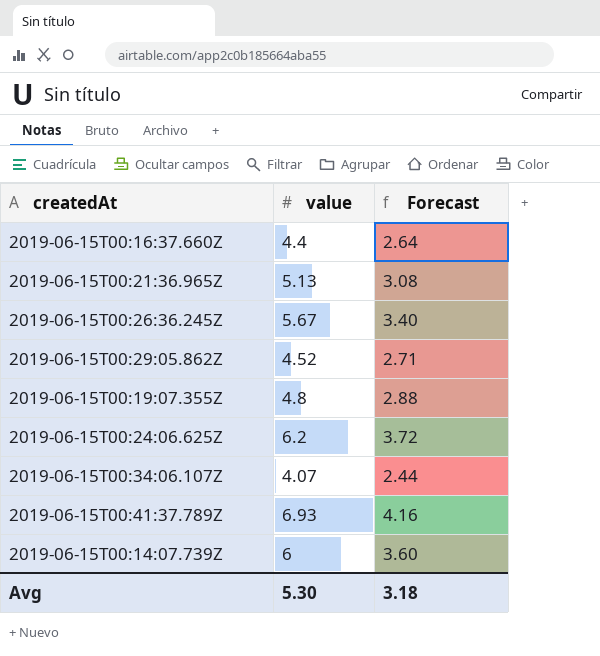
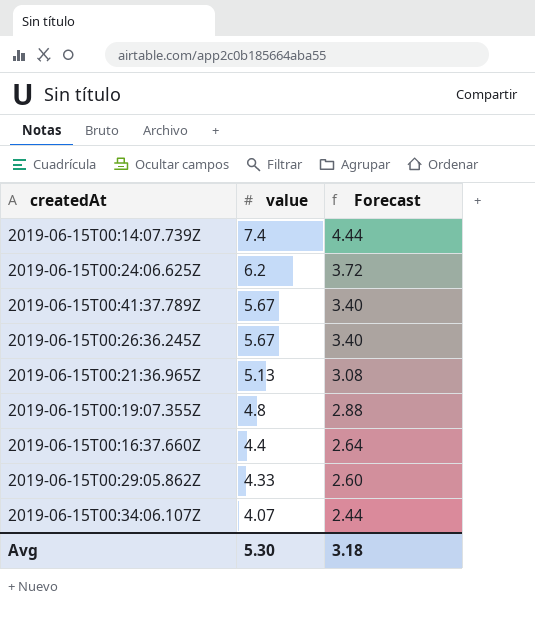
row order: none -> value descending
2019-06-15T00:14:07.739Z | value: 6 -> 7.4
2019-06-15T00:14:07.739Z | Forecast: 3.60 -> 4.44
2019-06-15T00:41:37.789Z | value: 6.93 -> 5.67
2019-06-15T00:41:37.789Z | Forecast: 4.16 -> 3.40
2019-06-15T00:29:05.862Z | value: 4.52 -> 4.33
2019-06-15T00:29:05.862Z | Forecast: 2.71 -> 2.60

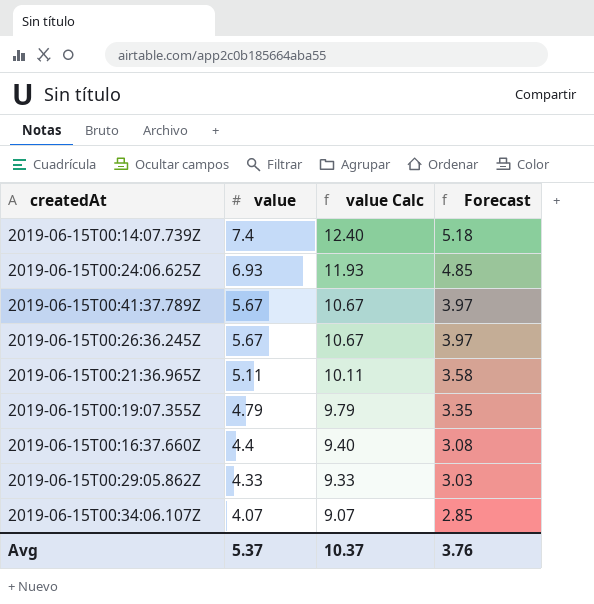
column value Calc | formula: none -> [value] + 5
column Forecast | formula: [value] * 0.6 -> [value] * 0.7
2019-06-15T00:24:06.625Z | value: 6.2 -> 6.93
2019-06-15T00:21:36.965Z | value: 5.13 -> 5.11
2019-06-15T00:19:07.355Z | value: 4.8 -> 4.79
Avg | value: 5.30 -> 5.37
Avg | Forecast: 3.18 -> 3.76

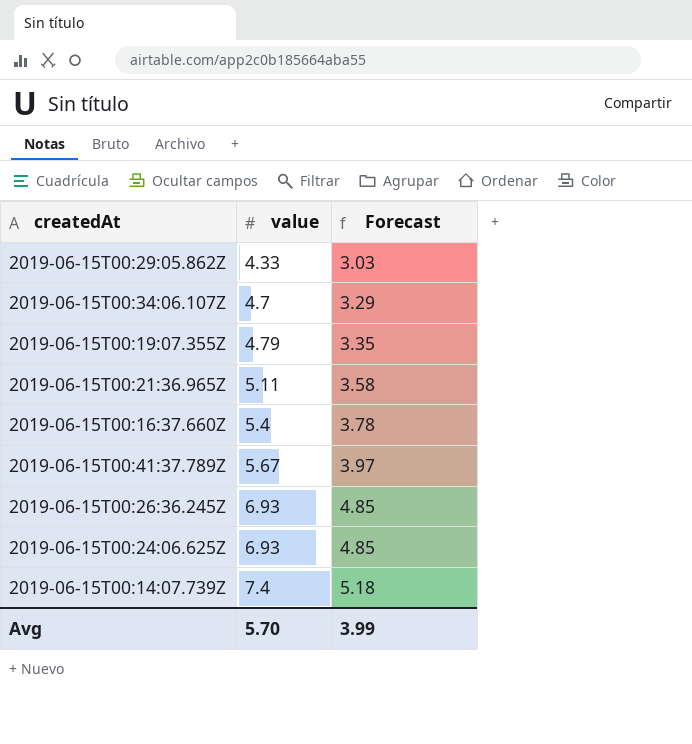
row order: value descending -> value ascending
column value Calc | formula: [value] + 5 -> none
2019-06-15T00:34:06.107Z | value: 4.07 -> 4.7
2019-06-15T00:34:06.107Z | Forecast: 2.85 -> 3.29
2019-06-15T00:16:37.660Z | value: 4.4 -> 5.4
2019-06-15T00:16:37.660Z | Forecast: 3.08 -> 3.78
2019-06-15T00:26:36.245Z | value: 5.67 -> 6.93
2019-06-15T00:26:36.245Z | Forecast: 3.97 -> 4.85
Avg | value: 5.37 -> 5.70
Avg | Forecast: 3.76 -> 3.99

